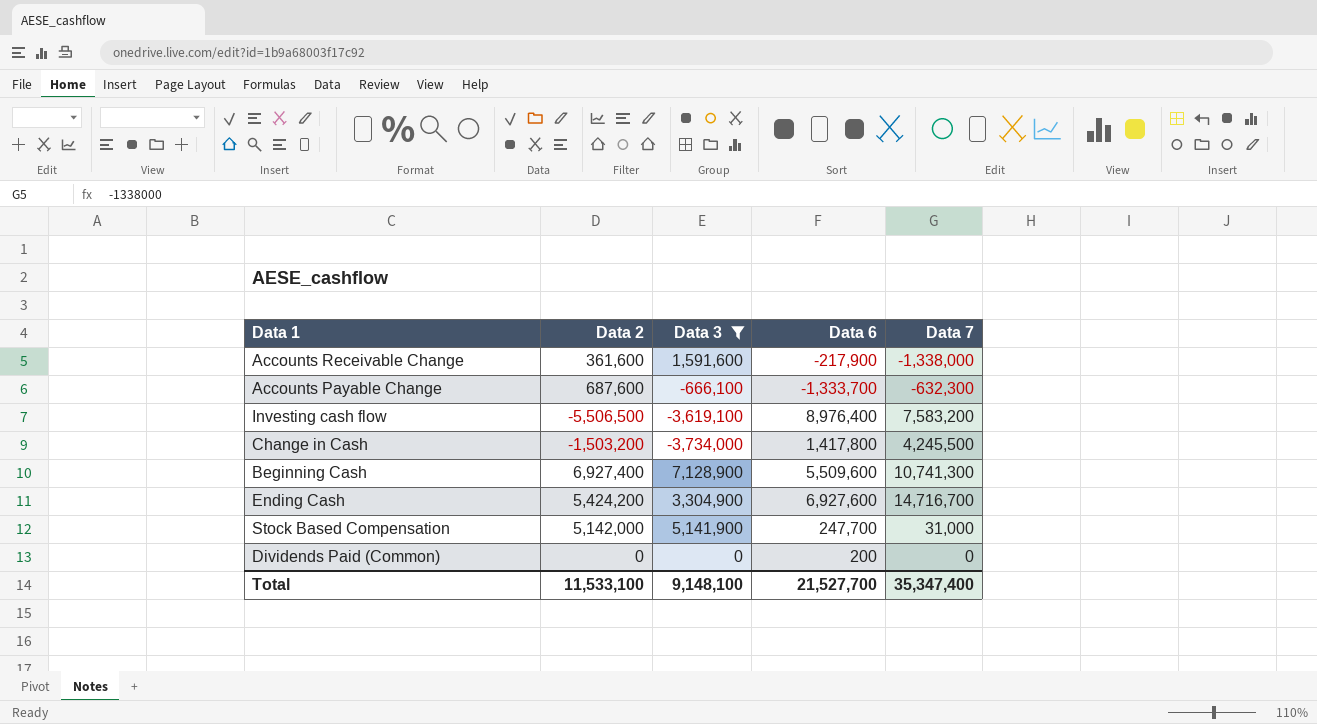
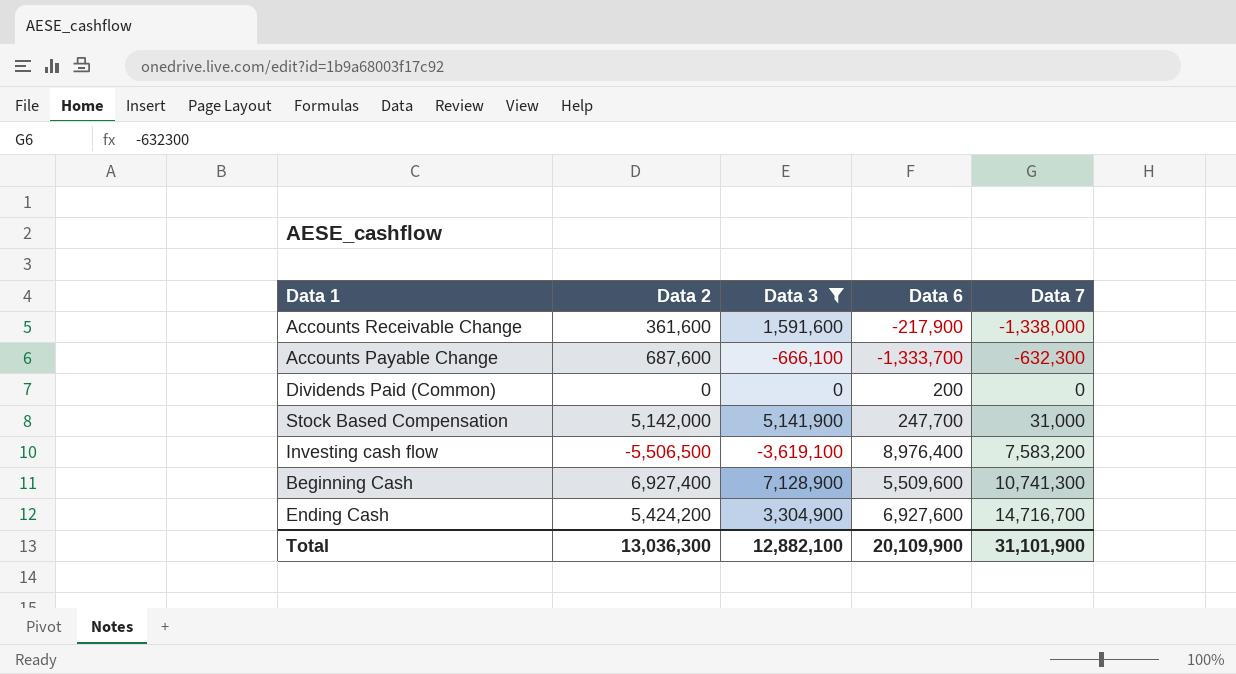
row order: none -> Data 7 ascending
row Change in Cash: -1,503,200 | -3,734,000 | 1,417,800 | 4,245,500 -> none
Total | Data 2: 11,533,100 -> 13,036,300
Total | Data 3: 9,148,100 -> 12,882,100
Total | Data 6: 21,527,700 -> 20,109,900
Total | Data 7: 35,347,400 -> 31,101,900

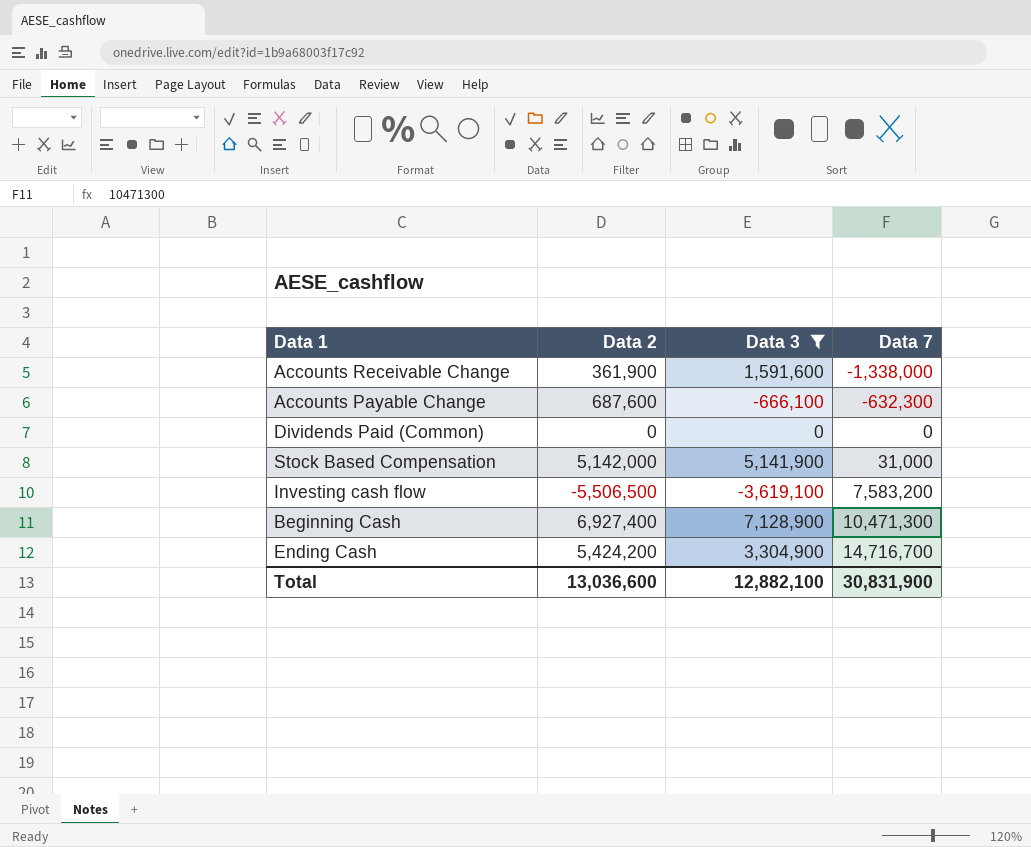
column Data 6 | position: 4 -> none
Accounts Receivable Change | Data 2: 361,600 -> 361,900
Beginning Cash | Data 7: 10,741,300 -> 10,471,300
Total | Data 2: 13,036,300 -> 13,036,600
Total | Data 7: 31,101,900 -> 30,831,900

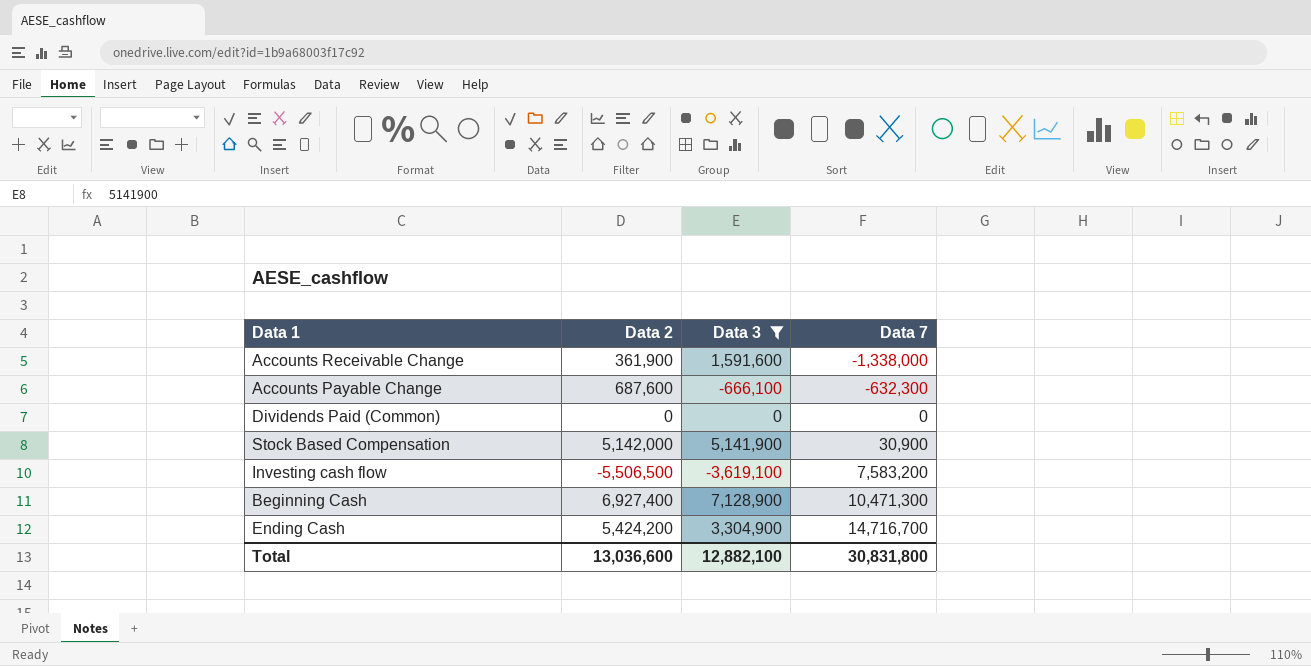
Stock Based Compensation | Data 7: 31,000 -> 30,900
Total | Data 7: 30,831,900 -> 30,831,800

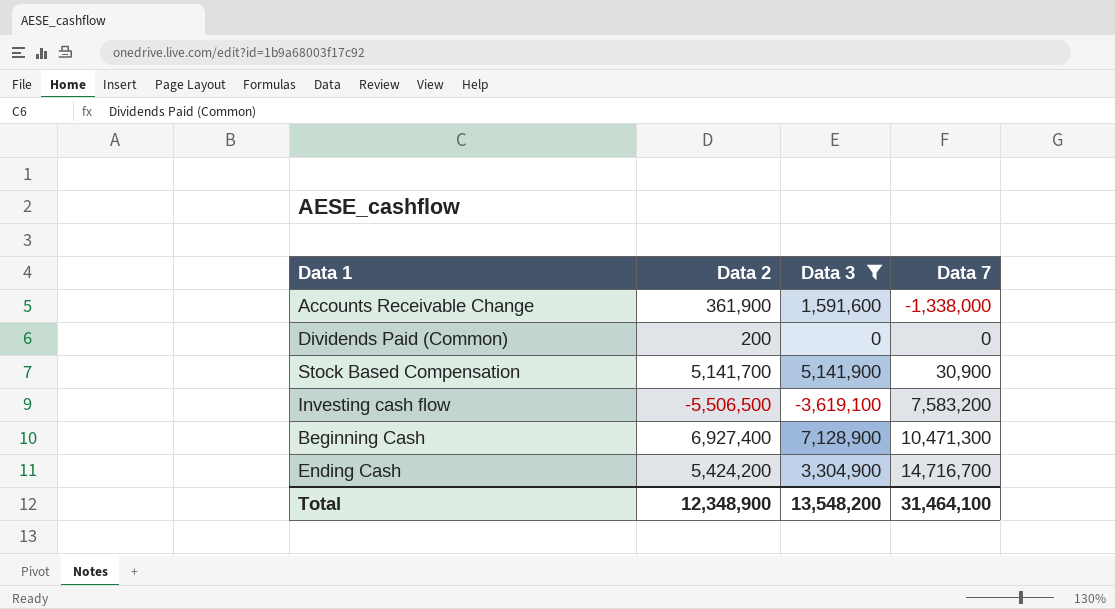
row Accounts Payable Change: 687,600 | -666,100 | -632,300 -> none
Dividends Paid (Common) | Data 2: 0 -> 200
Stock Based Compensation | Data 2: 5,142,000 -> 5,141,700
Total | Data 2: 13,036,600 -> 12,348,900
Total | Data 3: 12,882,100 -> 13,548,200
Total | Data 7: 30,831,800 -> 31,464,100

